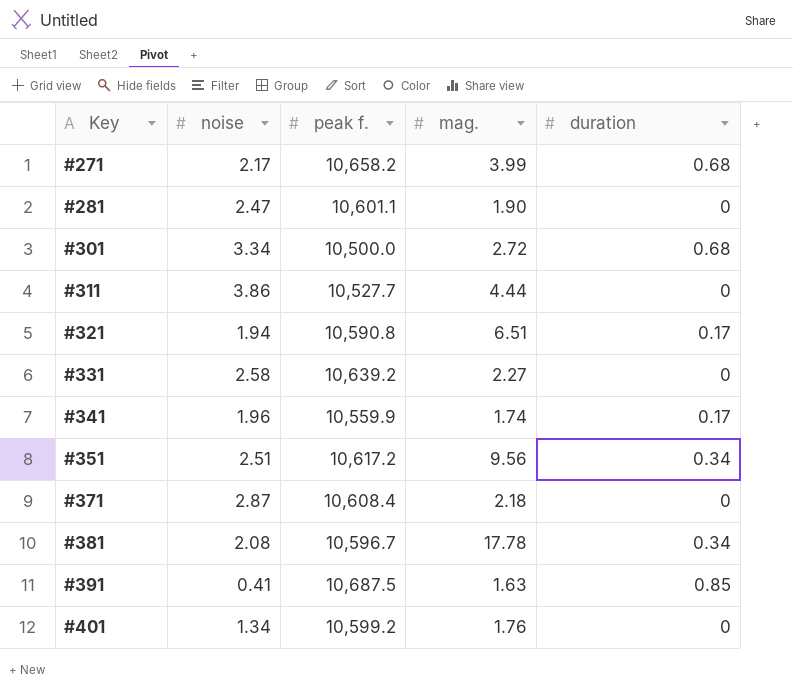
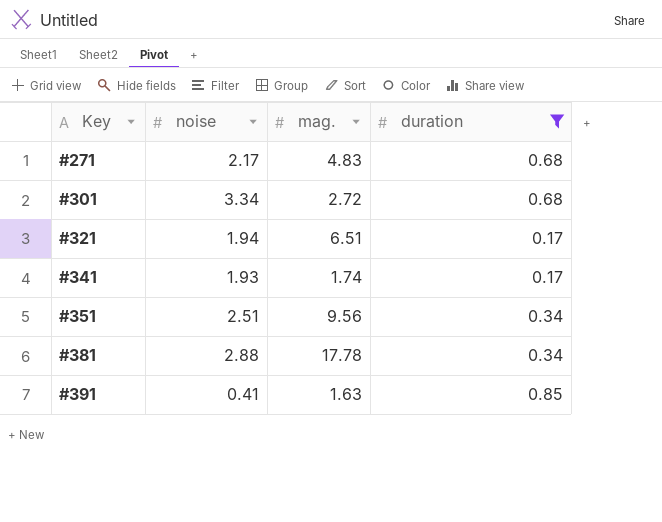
filter: none -> duration != 0
column peak f. | position: 3 -> none
#271 | mag.: 3.99 -> 4.83
#341 | noise: 1.96 -> 1.93
#381 | noise: 2.08 -> 2.88

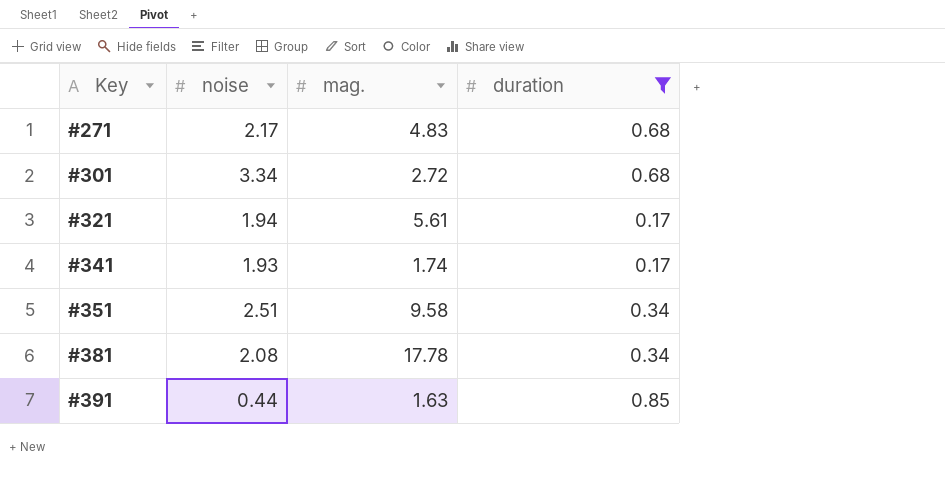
#321 | mag.: 6.51 -> 5.61
#351 | mag.: 9.56 -> 9.58
#381 | noise: 2.88 -> 2.08
#391 | noise: 0.41 -> 0.44

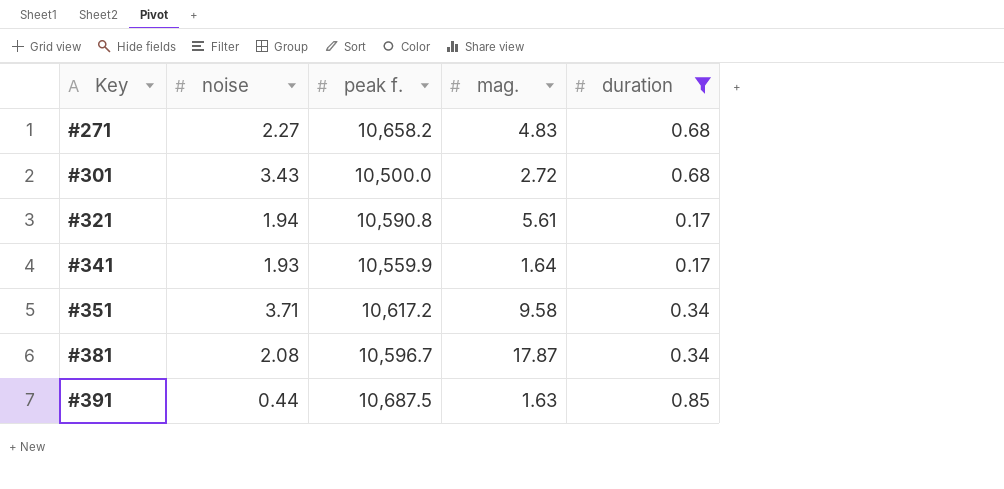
column peak f. | position: none -> 3
#271 | noise: 2.17 -> 2.27
#301 | noise: 3.34 -> 3.43
#341 | mag.: 1.74 -> 1.64
#351 | noise: 2.51 -> 3.71
#381 | mag.: 17.78 -> 17.87

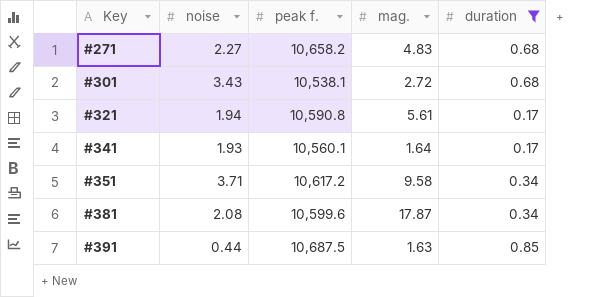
#301 | peak f.: 10,500.0 -> 10,538.1
#341 | peak f.: 10,559.9 -> 10,560.1
#381 | peak f.: 10,596.7 -> 10,599.6

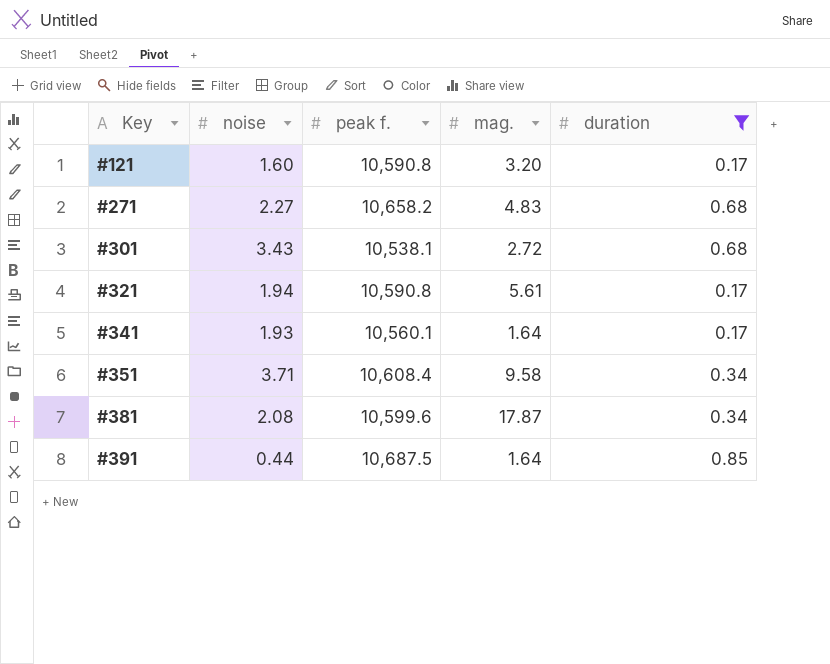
row #121: none -> 1.60 | 10,590.8 | 3.20 | 0.17
#351 | peak f.: 10,617.2 -> 10,608.4
#391 | mag.: 1.63 -> 1.64

